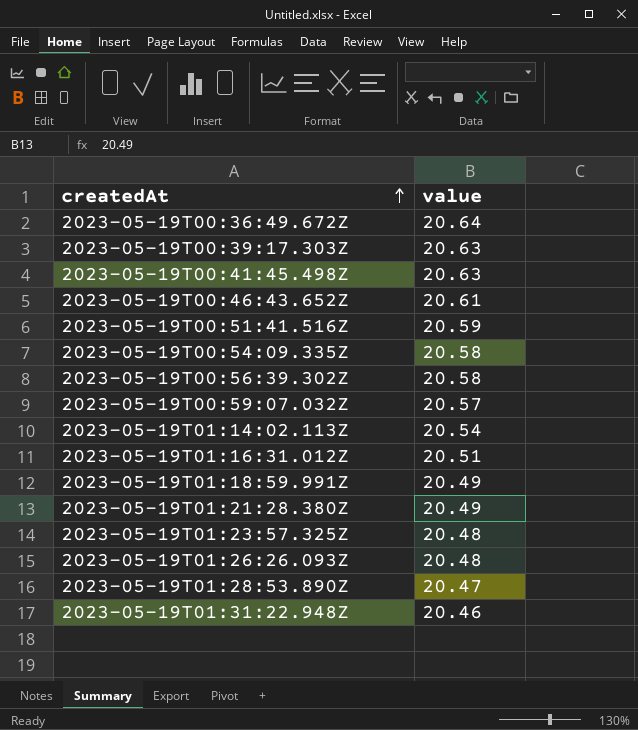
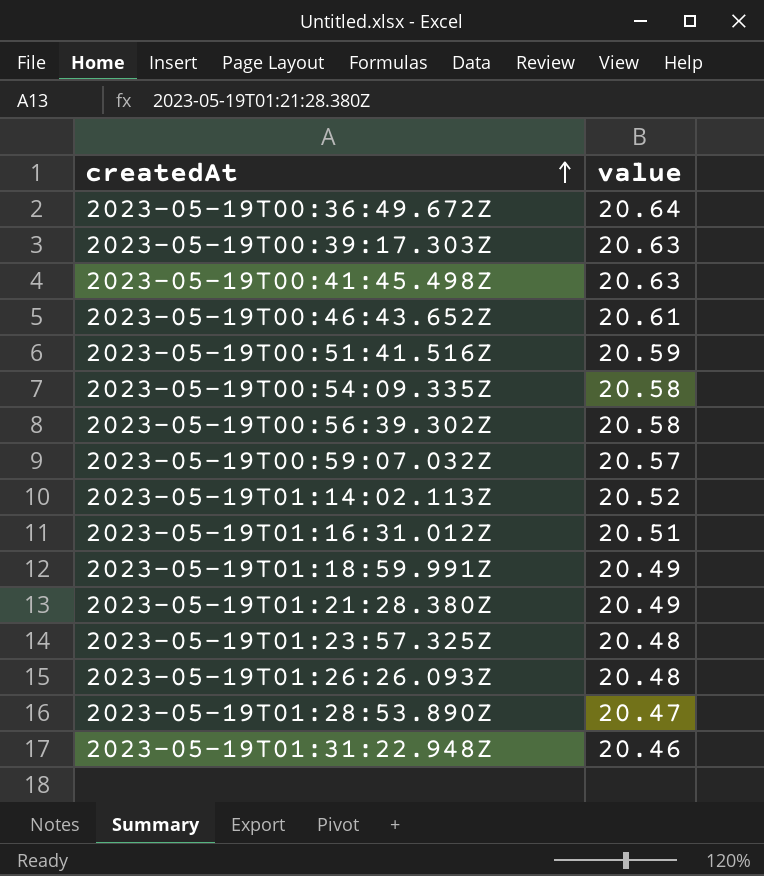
2023-05-19T01:14:02.113Z | value: 20.54 -> 20.52

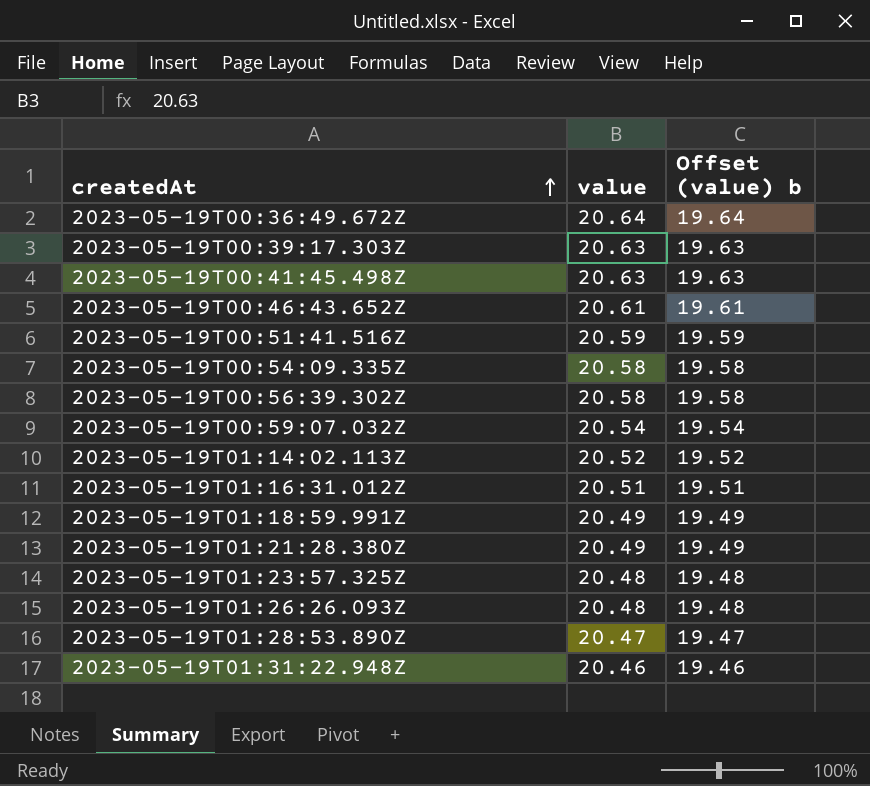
column Offset (value) b | formula: none -> [value] - 1
2023-05-19T00:59:07.032Z | value: 20.57 -> 20.54

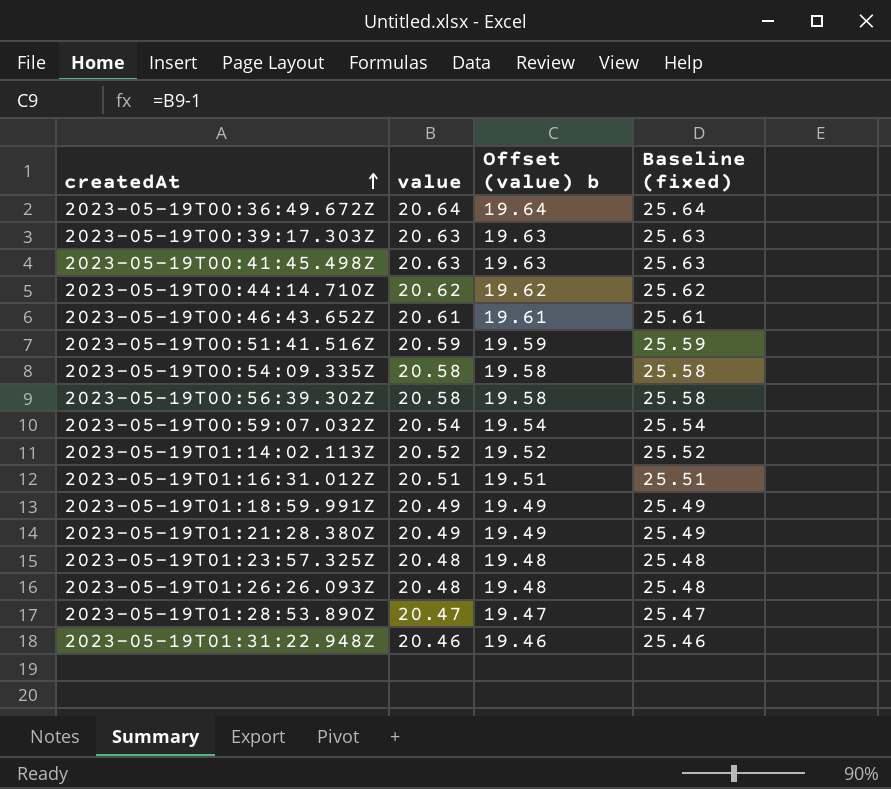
column Baseline (fixed) | formula: none -> [value] + 5
row 2023-05-19T00:44:14.710Z: none -> 20.62 | 19.62 | 25.62

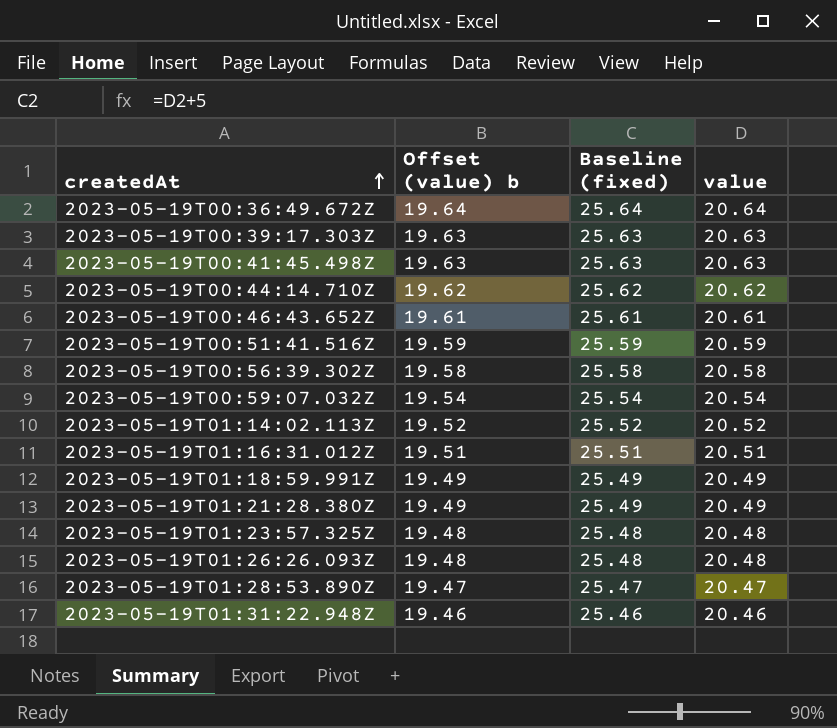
column value | position: 2 -> 4
row 2023-05-19T00:54:09.335Z: 20.58 | 19.58 | 25.58 -> none

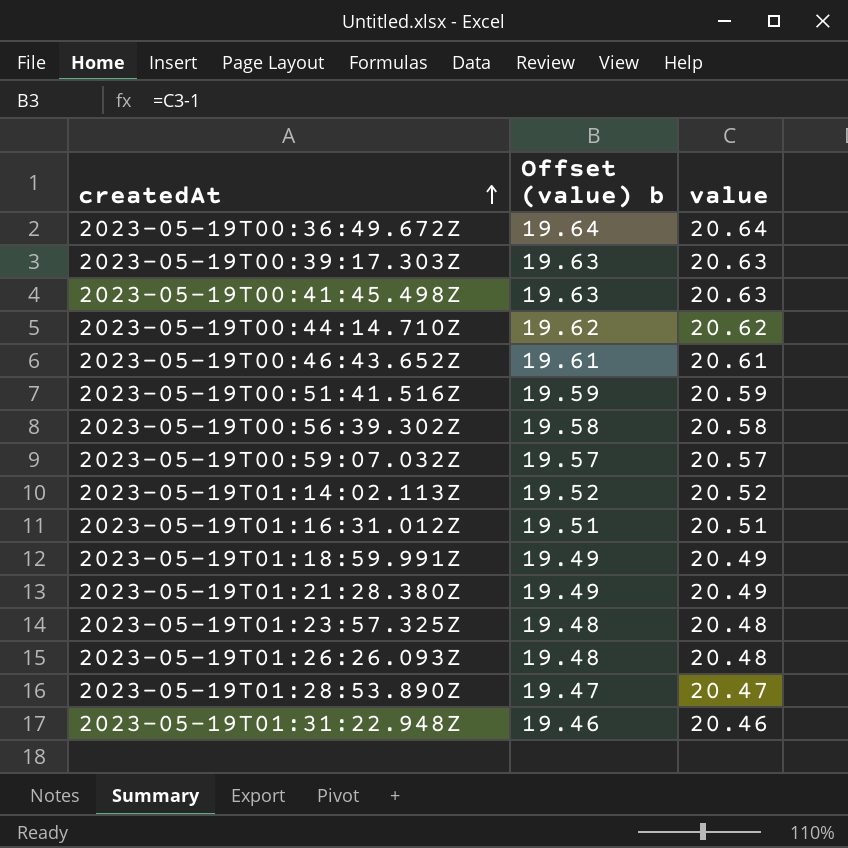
column Baseline (fixed) | formula: [value] + 5 -> none
2023-05-19T00:59:07.032Z | Offset (value) b: 19.54 -> 19.57
2023-05-19T00:59:07.032Z | value: 20.54 -> 20.57

